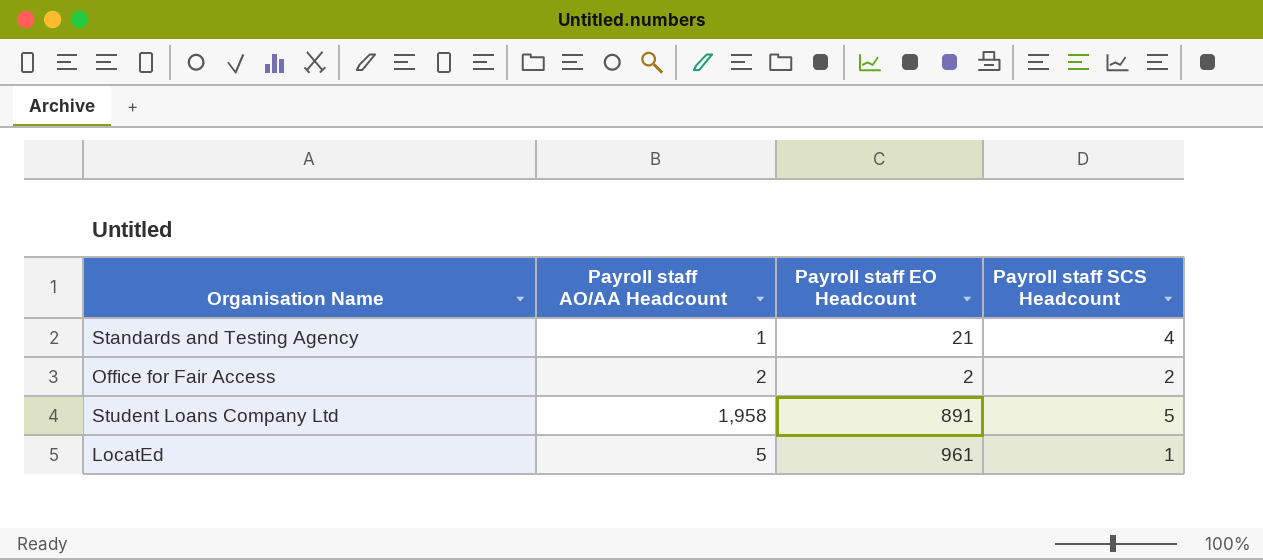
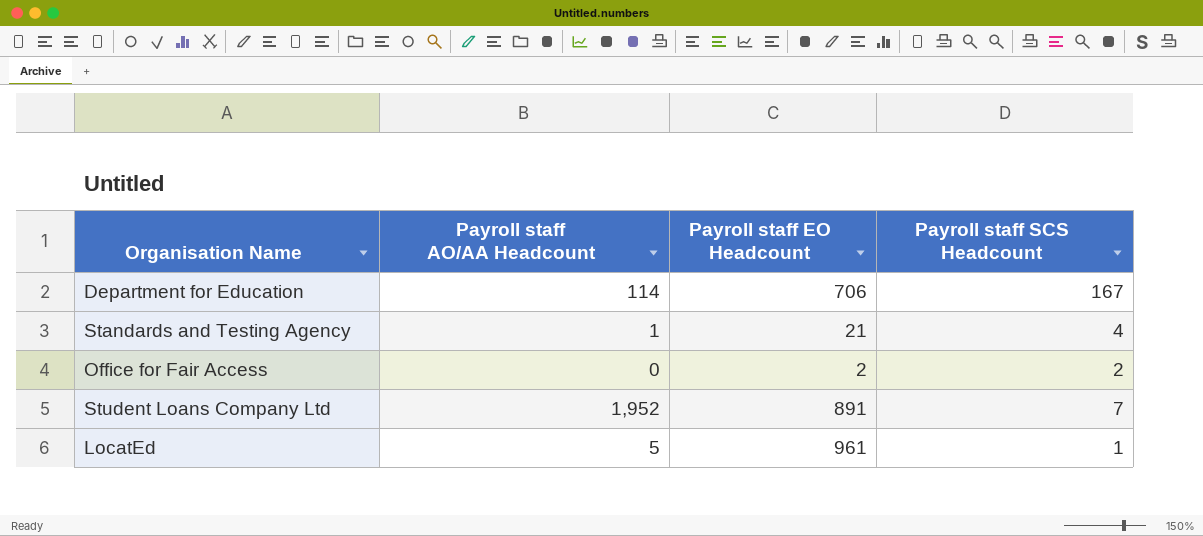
row Department for Education: none -> 114 | 706 | 167
Office for Fair Access | Payroll staff AO/AA Headcount: 2 -> 0
Student Loans Company Ltd | Payroll staff AO/AA Headcount: 1,958 -> 1,952
Student Loans Company Ltd | Payroll staff SCS Headcount: 5 -> 7

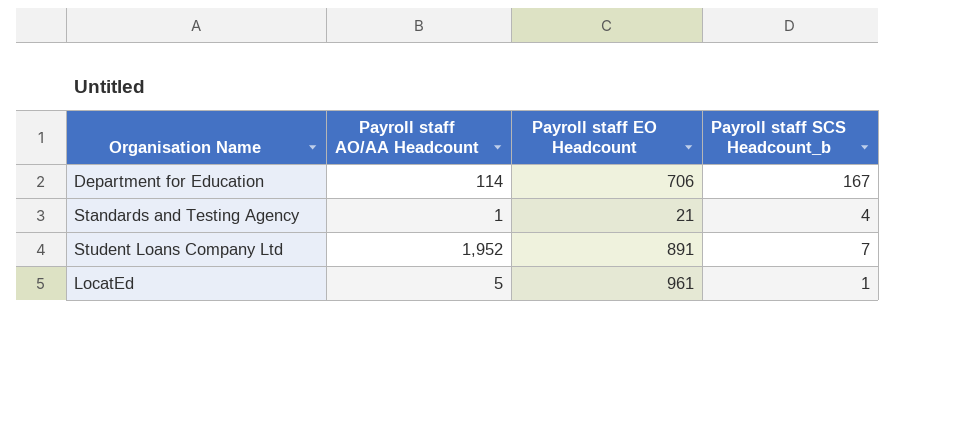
column name: Payroll staff SCS Headcount -> Payroll staff SCS Headcount_b
row Office for Fair Access: 0 | 2 | 2 -> none

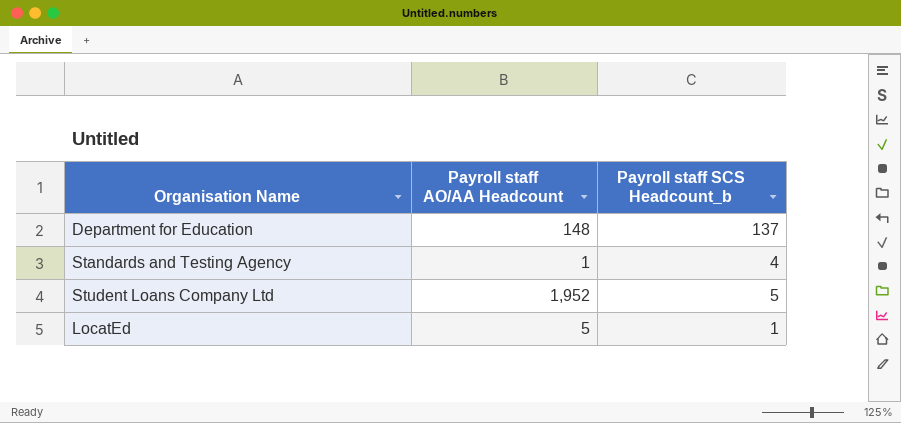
column Payroll staff EO Headcount | position: 3 -> none
Department for Education | Payroll staff AO/AA Headcount: 114 -> 148
Department for Education | Payroll staff SCS Headcount_b: 167 -> 137
Student Loans Company Ltd | Payroll staff SCS Headcount_b: 7 -> 5

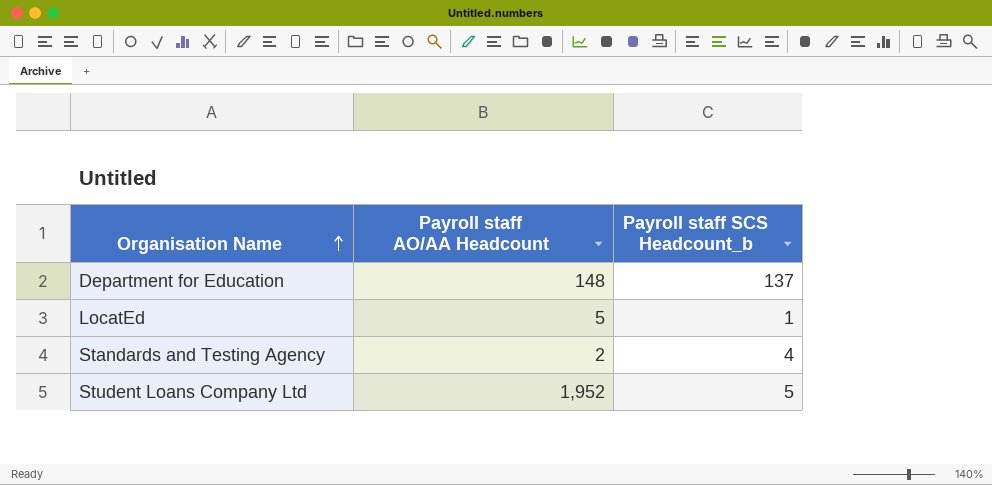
row order: none -> Organisation Name ascending
Standards and Testing Agency | Payroll staff AO/AA Headcount: 1 -> 2

